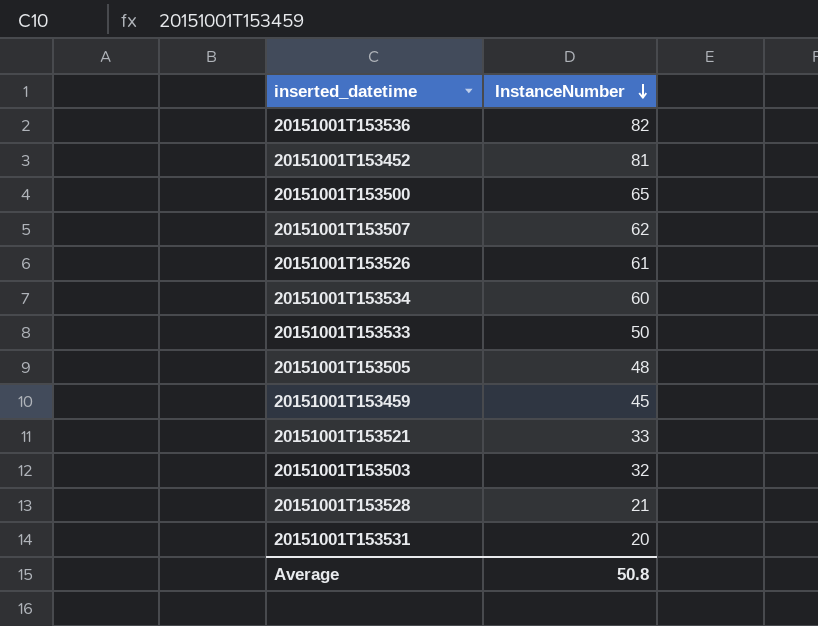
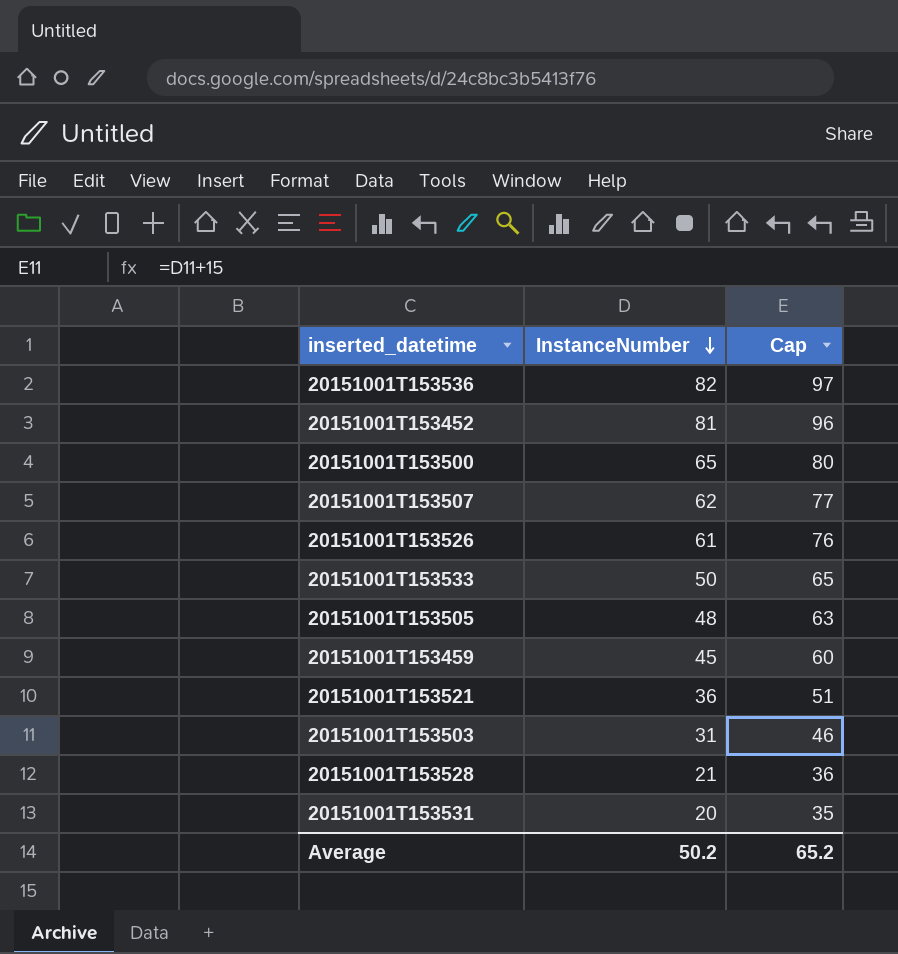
column Cap | formula: none -> [InstanceNumber] + 15
row 20151001T153534: 60 -> none
20151001T153521 | InstanceNumber: 33 -> 36
20151001T153503 | InstanceNumber: 32 -> 31
Average | InstanceNumber: 50.8 -> 50.2

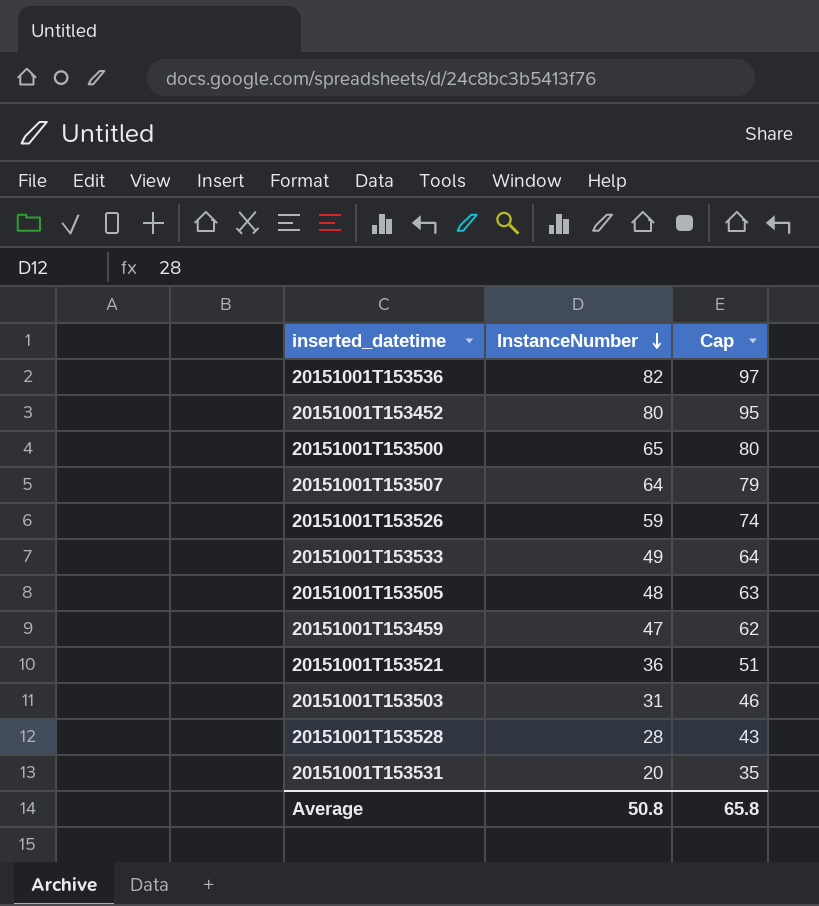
20151001T153452 | InstanceNumber: 81 -> 80
20151001T153452 | Cap: 96 -> 95
20151001T153507 | InstanceNumber: 62 -> 64
20151001T153507 | Cap: 77 -> 79
20151001T153526 | InstanceNumber: 61 -> 59
20151001T153526 | Cap: 76 -> 74
20151001T153533 | InstanceNumber: 50 -> 49
20151001T153533 | Cap: 65 -> 64
20151001T153459 | InstanceNumber: 45 -> 47
20151001T153459 | Cap: 60 -> 62
20151001T153528 | InstanceNumber: 21 -> 28
20151001T153528 | Cap: 36 -> 43
Average | InstanceNumber: 50.2 -> 50.8
Average | Cap: 65.2 -> 65.8

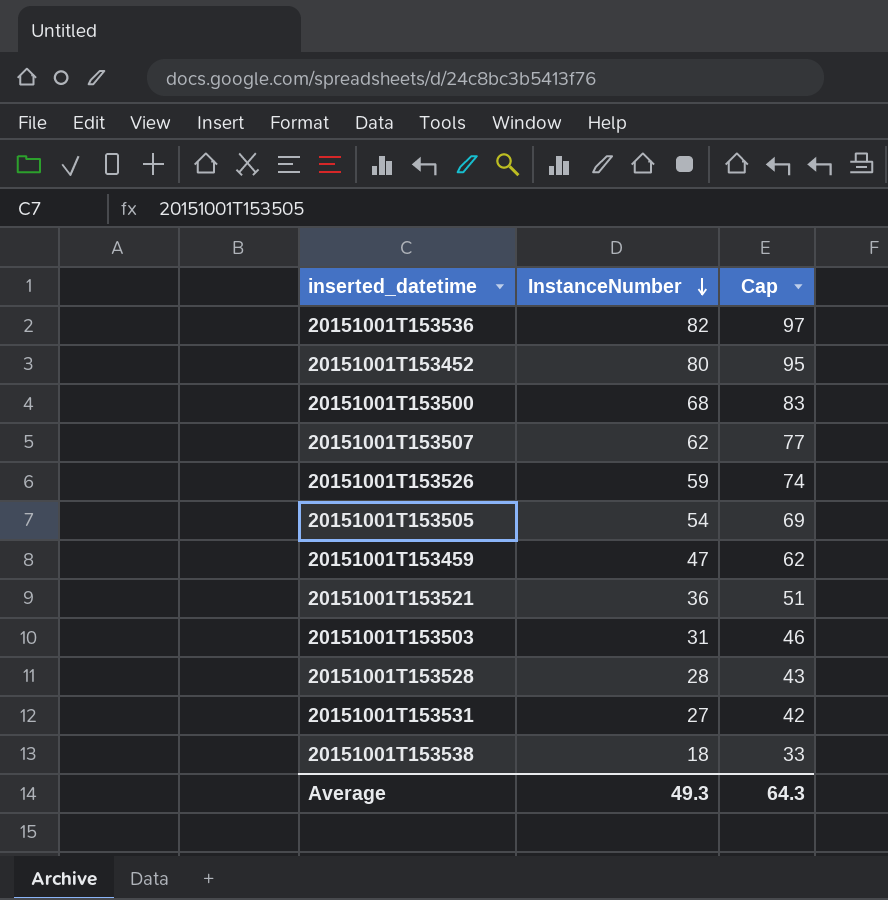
row 20151001T153533: 49 | 64 -> none
20151001T153500 | InstanceNumber: 65 -> 68
20151001T153500 | Cap: 80 -> 83
20151001T153507 | InstanceNumber: 64 -> 62
20151001T153507 | Cap: 79 -> 77
20151001T153505 | InstanceNumber: 48 -> 54
20151001T153505 | Cap: 63 -> 69
20151001T153531 | InstanceNumber: 20 -> 27
20151001T153531 | Cap: 35 -> 42
row 20151001T153538: none -> 18 | 33
Average | InstanceNumber: 50.8 -> 49.3
Average | Cap: 65.8 -> 64.3

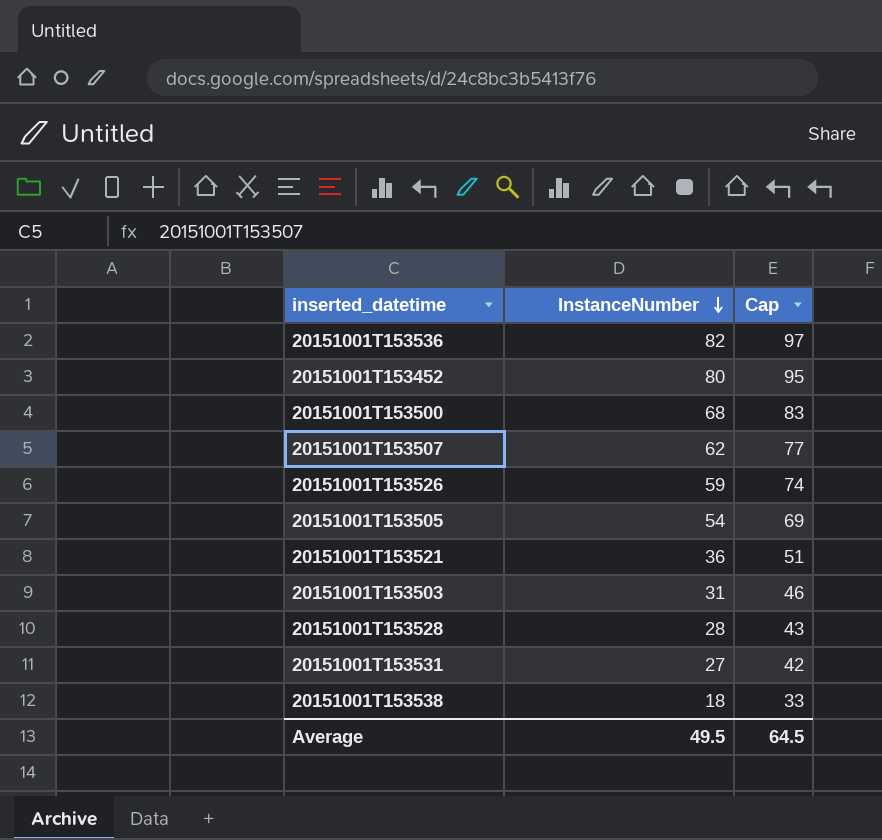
row 20151001T153459: 47 | 62 -> none
Average | InstanceNumber: 49.3 -> 49.5
Average | Cap: 64.3 -> 64.5

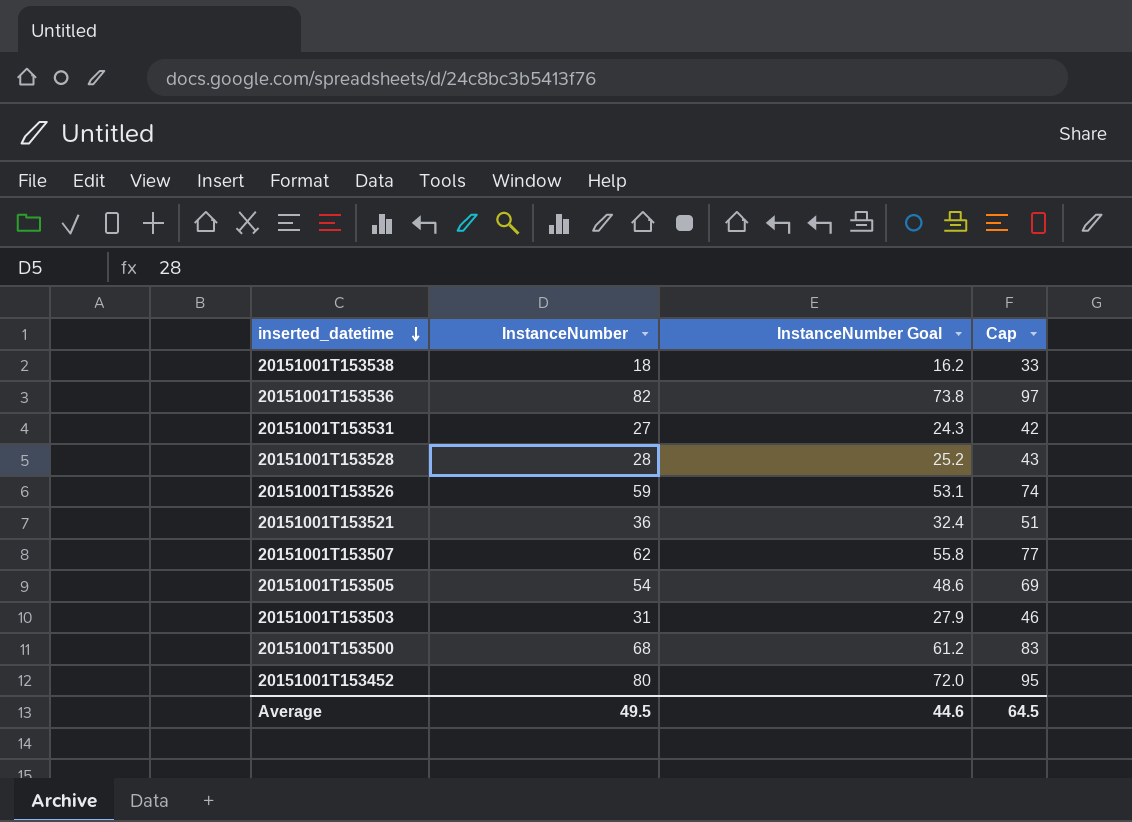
row order: InstanceNumber descending -> inserted_datetime descending
column InstanceNumber Goal | formula: none -> [InstanceNumber] * 0.9

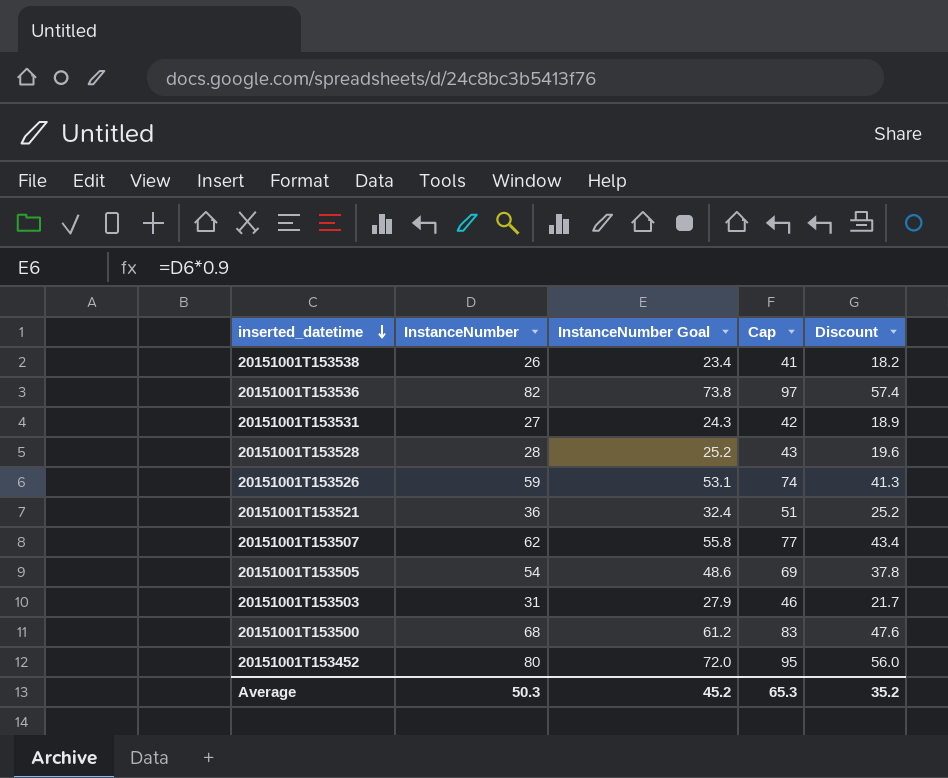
column Discount | formula: none -> [InstanceNumber] * 0.7
20151001T153538 | InstanceNumber: 18 -> 26
20151001T153538 | InstanceNumber Goal: 16.2 -> 23.4
20151001T153538 | Cap: 33 -> 41
Average | InstanceNumber: 49.5 -> 50.3
Average | InstanceNumber Goal: 44.6 -> 45.2
Average | Cap: 64.5 -> 65.3

